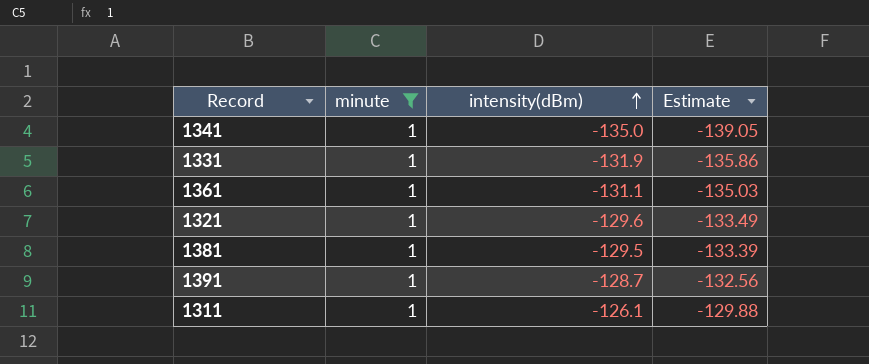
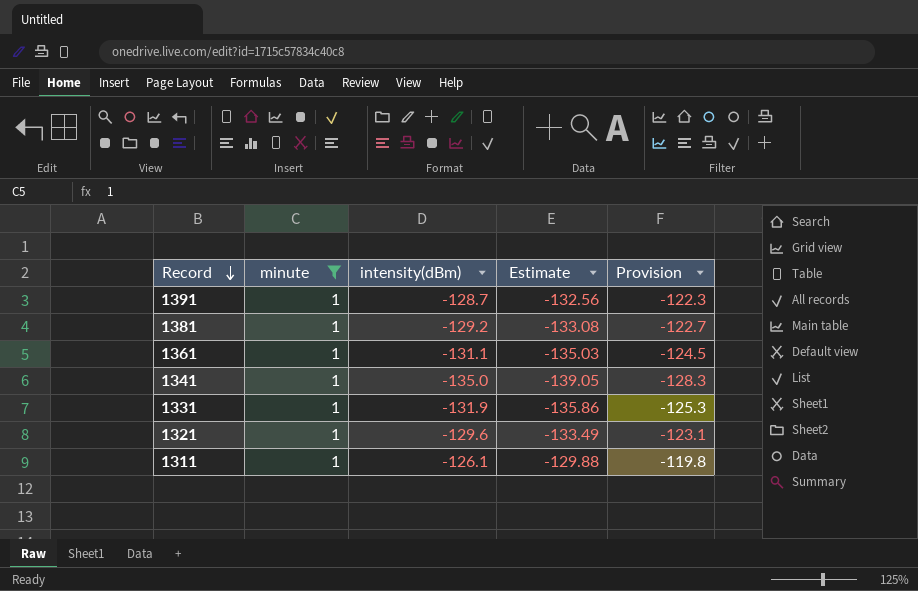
row order: intensity(dBm) ascending -> Record descending
column Provision | formula: none -> [intensity(dBm)] * 0.95
1381 | intensity(dBm): -129.5 -> -129.2
1381 | Estimate: -133.39 -> -133.08

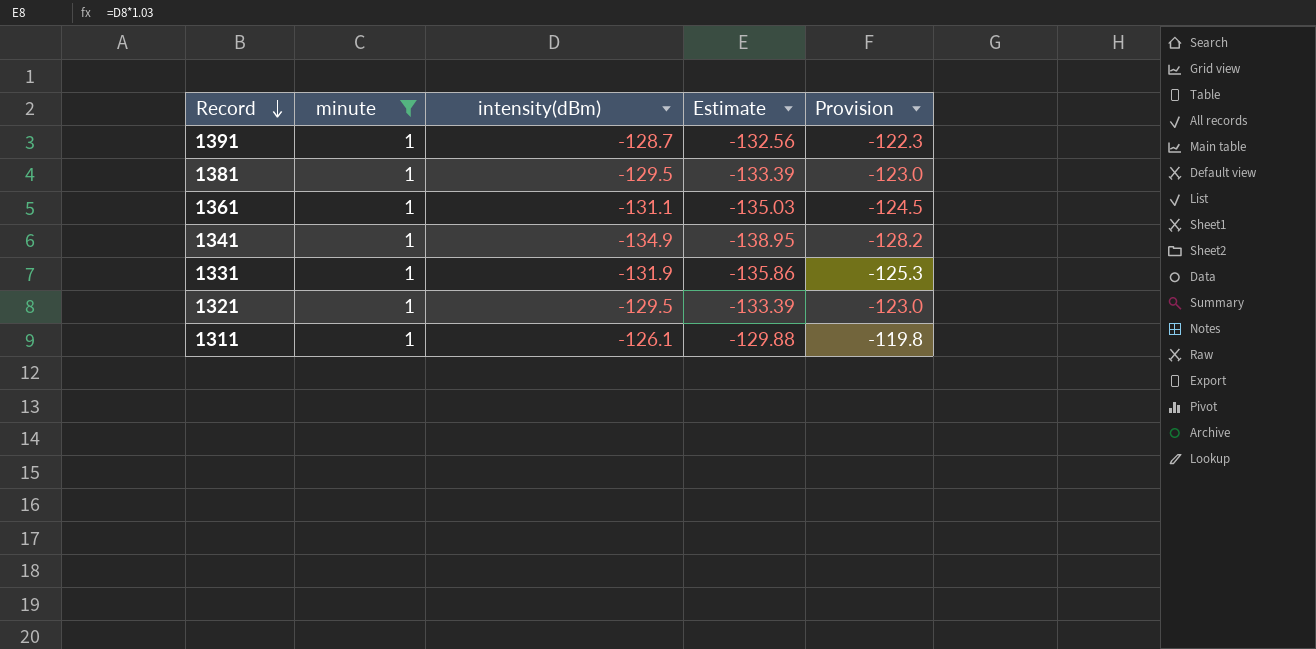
1381 | intensity(dBm): -129.2 -> -129.5
1381 | Estimate: -133.08 -> -133.39
1381 | Provision: -122.7 -> -123.0
1341 | intensity(dBm): -135.0 -> -134.9
1341 | Estimate: -139.05 -> -138.95
1341 | Provision: -128.3 -> -128.2
1321 | intensity(dBm): -129.6 -> -129.5
1321 | Estimate: -133.49 -> -133.39
1321 | Provision: -123.1 -> -123.0

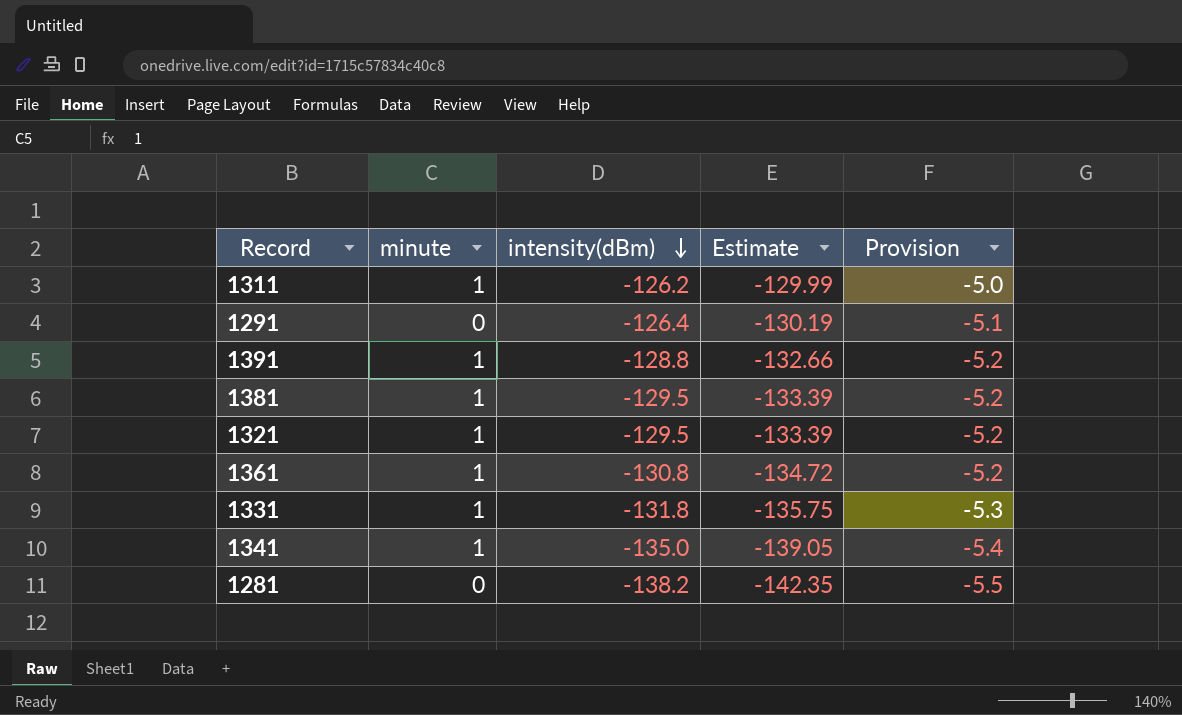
filter: minute = 1 -> none
row order: Record descending -> intensity(dBm) descending
column Provision | formula: [intensity(dBm)] * 0.95 -> [intensity(dBm)] * 0.04
1311 | intensity(dBm): -126.1 -> -126.2
1311 | Estimate: -129.88 -> -129.99
1391 | intensity(dBm): -128.7 -> -128.8
1391 | Estimate: -132.56 -> -132.66
1361 | intensity(dBm): -131.1 -> -130.8
1361 | Estimate: -135.03 -> -134.72
1331 | intensity(dBm): -131.9 -> -131.8
1331 | Estimate: -135.86 -> -135.75
1341 | intensity(dBm): -134.9 -> -135.0
1341 | Estimate: -138.95 -> -139.05

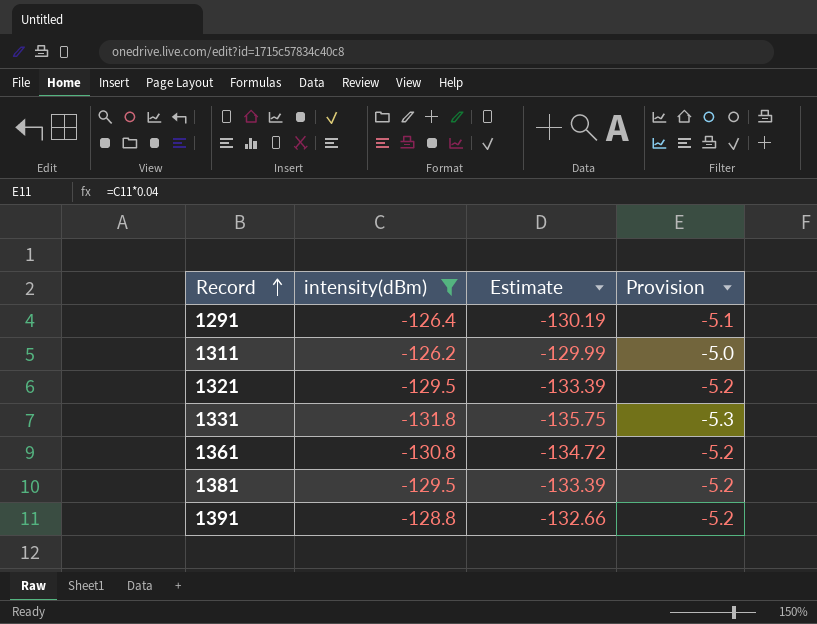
filter: none -> intensity(dBm) >= -131.8
row order: intensity(dBm) descending -> Record ascending
column minute | position: 2 -> none

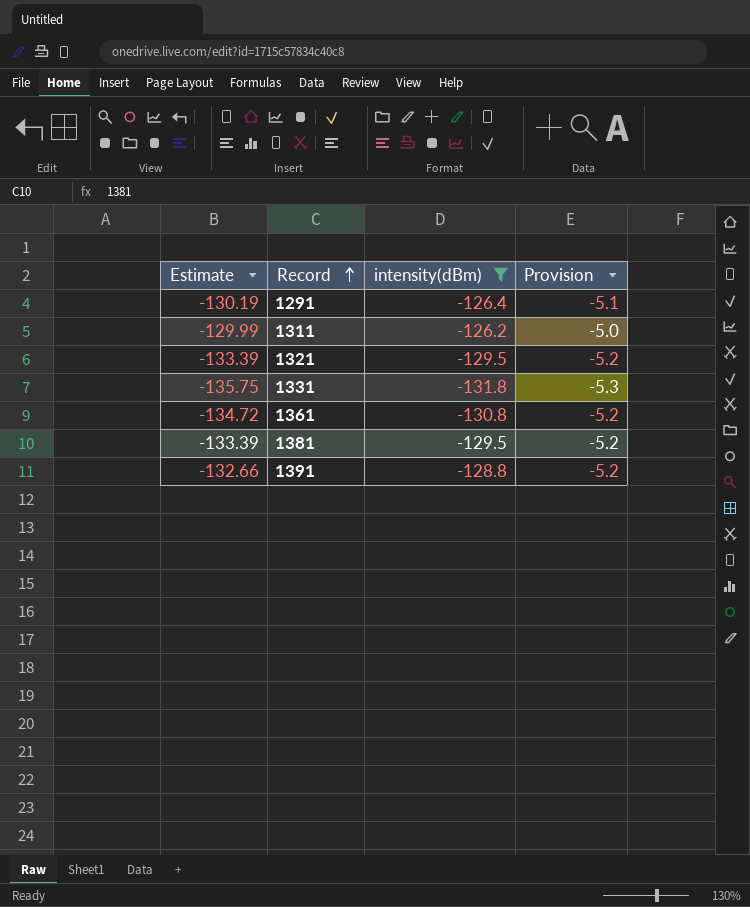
column Estimate | position: 3 -> 1

